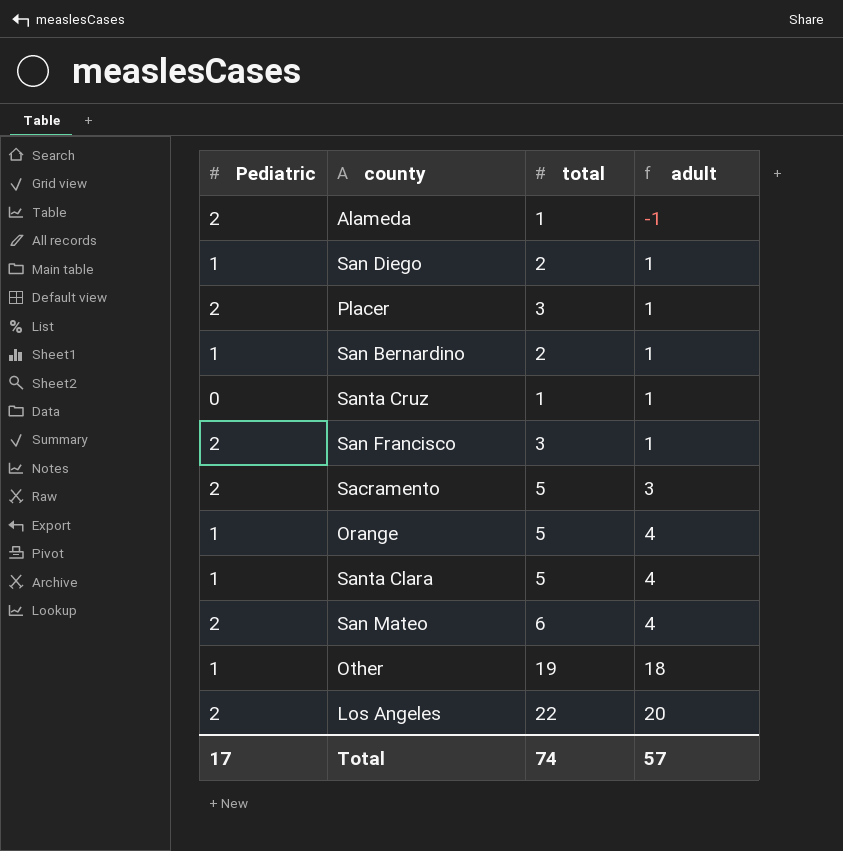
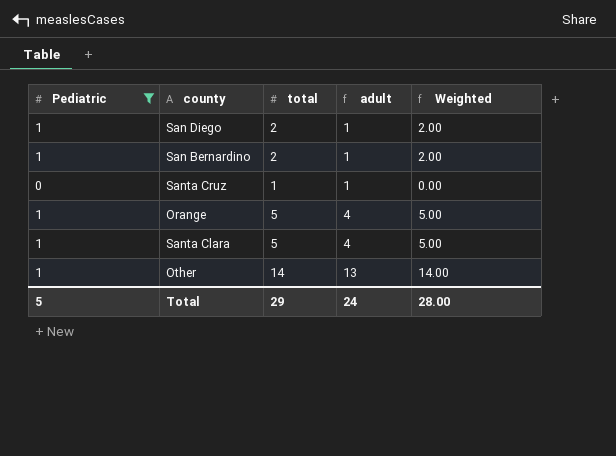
filter: none -> Pediatric != 2
column Weighted | formula: none -> [Pediatric] * [total]
Other | total: 19 -> 14
Other | adult: 18 -> 13
Total | Pediatric: 17 -> 5
Total | total: 74 -> 29
Total | adult: 57 -> 24

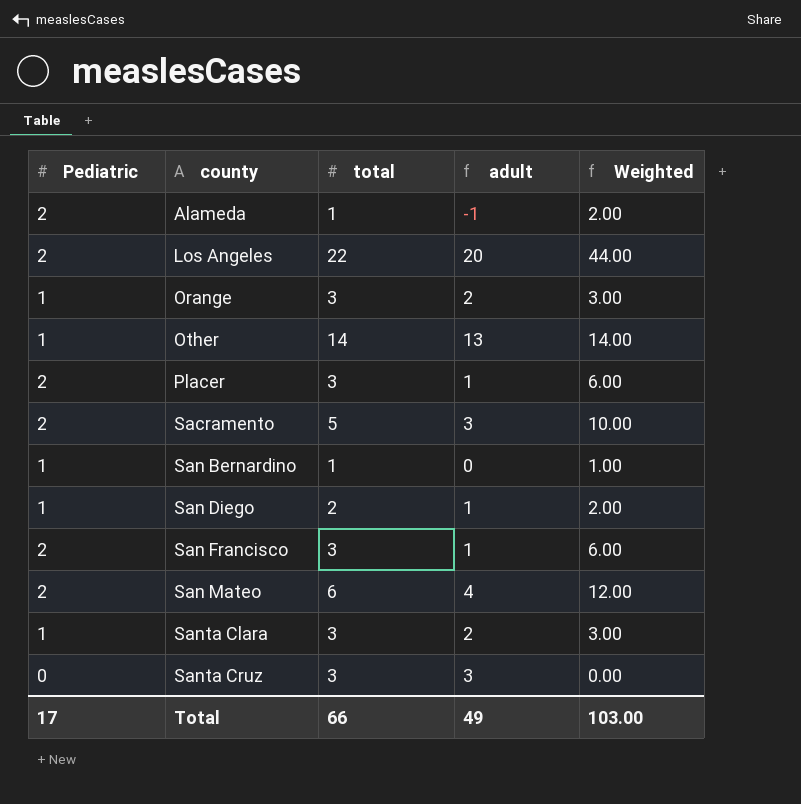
filter: Pediatric != 2 -> none
row order: adult ascending -> county ascending
Orange | total: 5 -> 3
Orange | adult: 4 -> 2
Orange | Weighted: 5.00 -> 3.00
San Bernardino | total: 2 -> 1
San Bernardino | adult: 1 -> 0
San Bernardino | Weighted: 2.00 -> 1.00
Santa Clara | total: 5 -> 3
Santa Clara | adult: 4 -> 2
Santa Clara | Weighted: 5.00 -> 3.00
Santa Cruz | total: 1 -> 3
Santa Cruz | adult: 1 -> 3
Total | Pediatric: 5 -> 17
Total | total: 29 -> 66
Total | adult: 24 -> 49
Total | Weighted: 28.00 -> 103.00

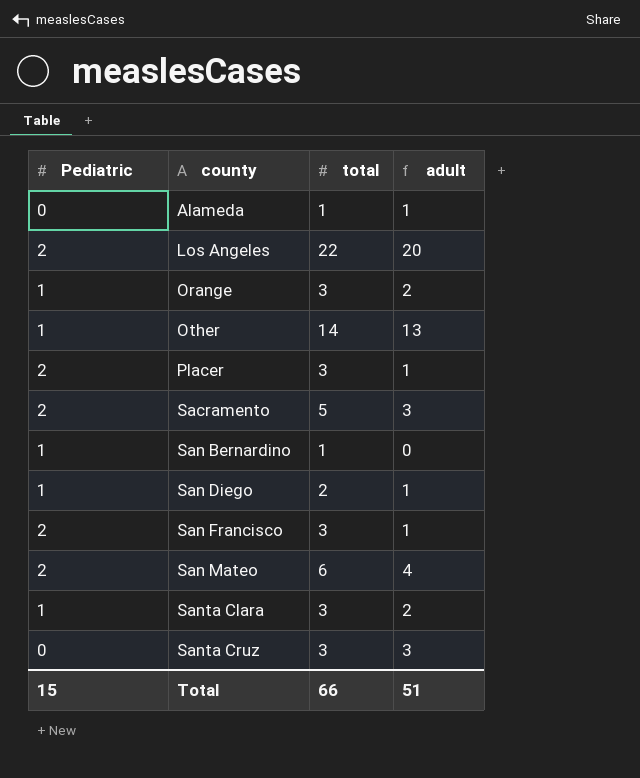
column Weighted | formula: [Pediatric] * [total] -> none
Alameda | Pediatric: 2 -> 0
Alameda | adult: -1 -> 1
Total | Pediatric: 17 -> 15
Total | adult: 49 -> 51

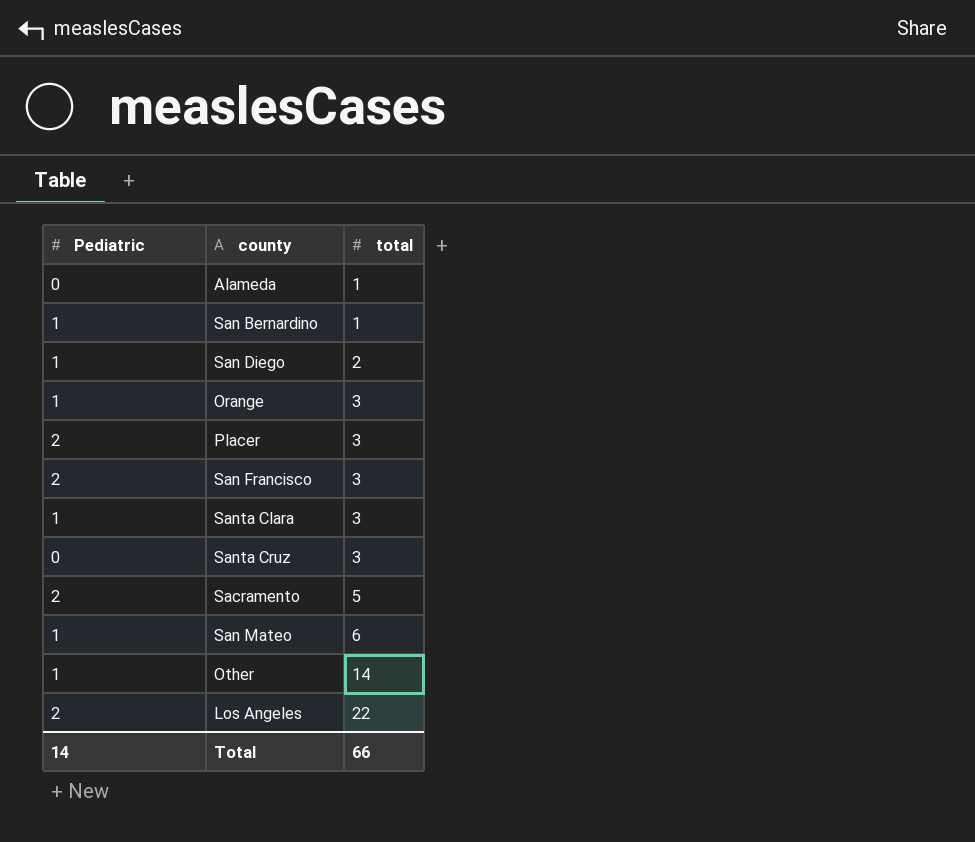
row order: county ascending -> total ascending
column adult | formula: [total] - [Pediatric] -> none
San Mateo | Pediatric: 2 -> 1
Total | Pediatric: 15 -> 14

